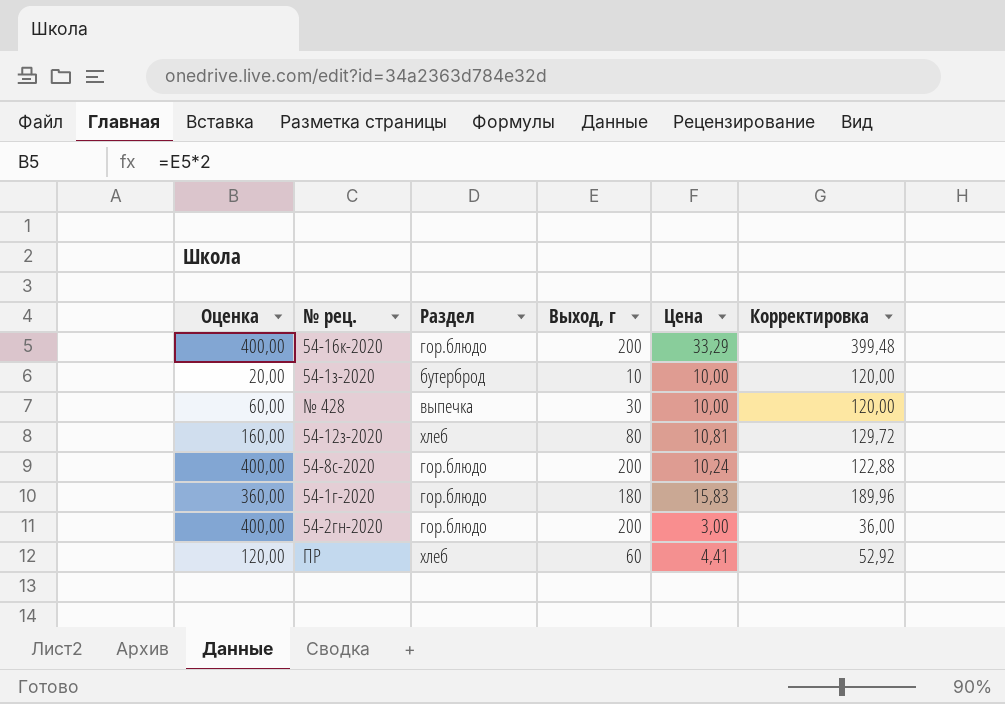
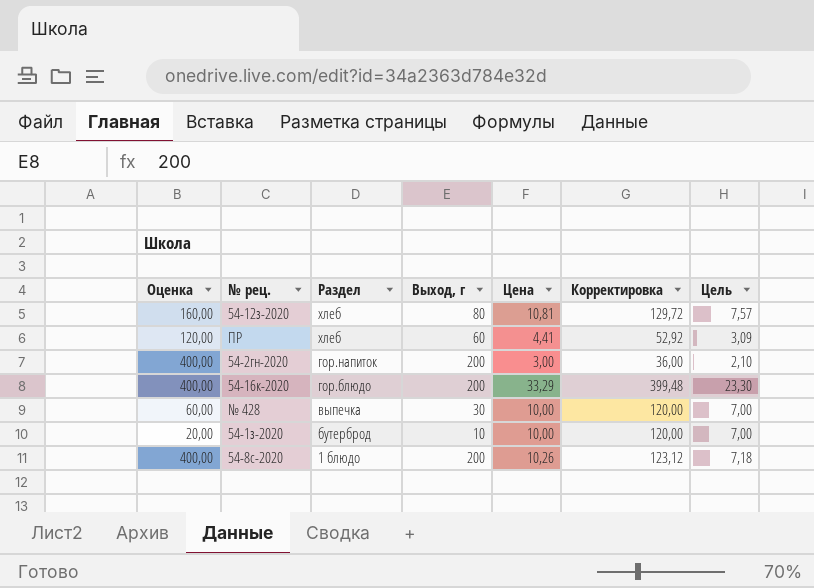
row order: none -> Раздел descending
column Цель | formula: none -> [Цена] * 0,7
row 54-1г-2020: 360,00 | гор.блюдо | 180 | 15,83 | 189,96 -> none
54-2гн-2020 | Раздел: гор.блюдо -> гор.напиток
54-8с-2020 | Раздел: гор.блюдо -> 1 блюдо
54-8с-2020 | Цена: 10,24 -> 10,26
54-8с-2020 | Корректировка: 122,88 -> 123,12

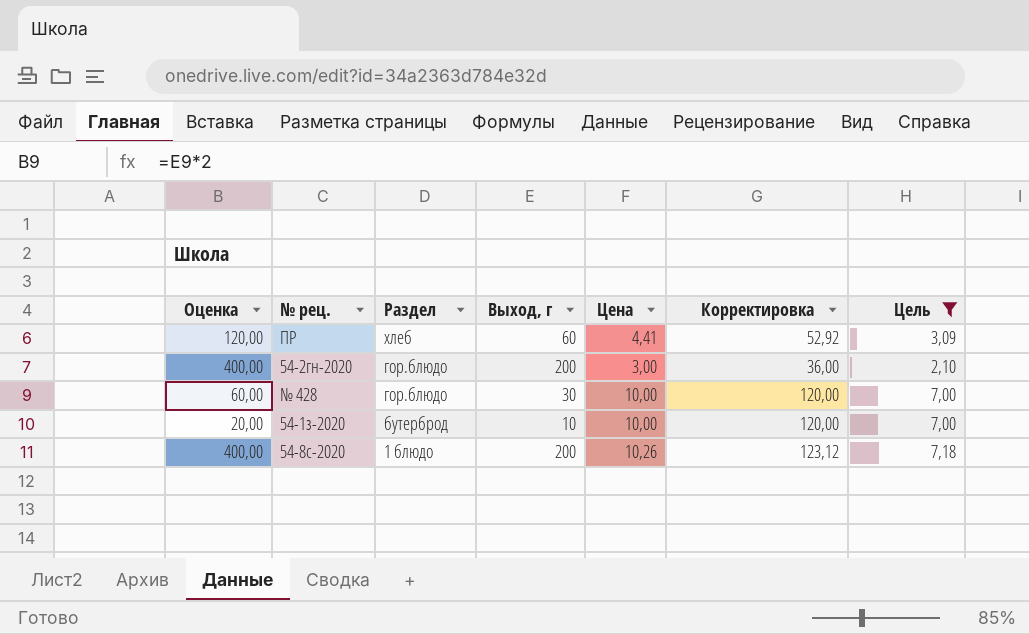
filter: none -> Цель <= 7,18
54-2гн-2020 | Раздел: гор.напиток -> гор.блюдо
№ 428 | Раздел: выпечка -> гор.блюдо

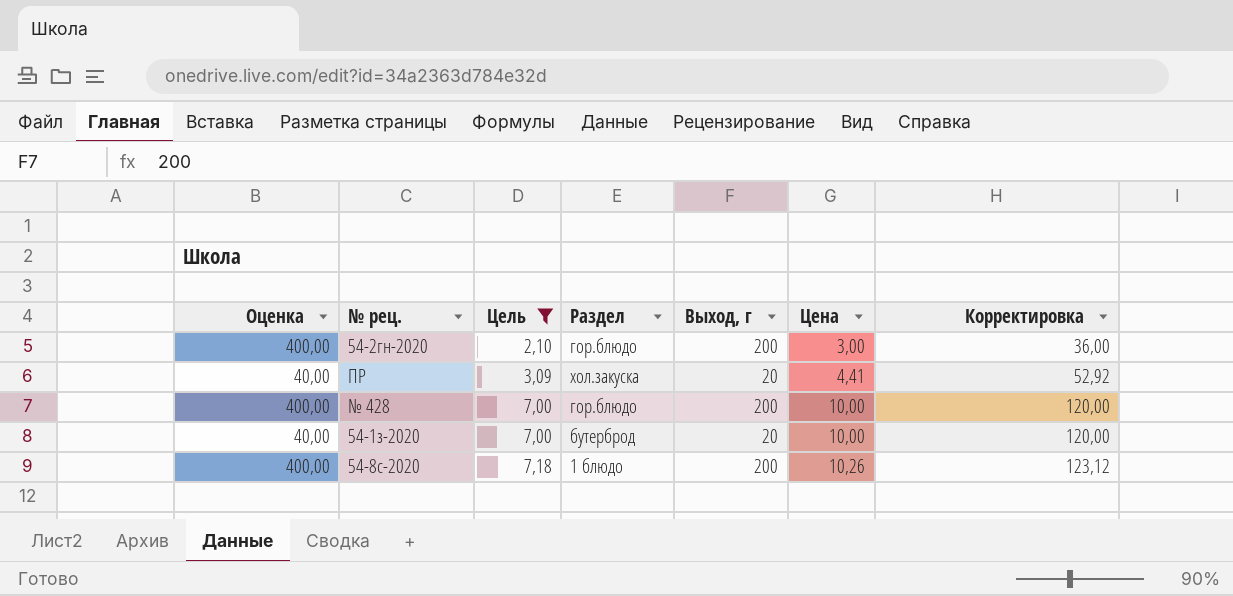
row order: Раздел descending -> Цель ascending
column Цель | position: 7 -> 3
ПР | Оценка: 120,00 -> 40,00
ПР | Раздел: хлеб -> хол.закуска
ПР | Выход, г: 60 -> 20
№ 428 | Оценка: 60,00 -> 400,00
№ 428 | Выход, г: 30 -> 200
54-1з-2020 | Оценка: 20,00 -> 40,00
54-1з-2020 | Выход, г: 10 -> 20

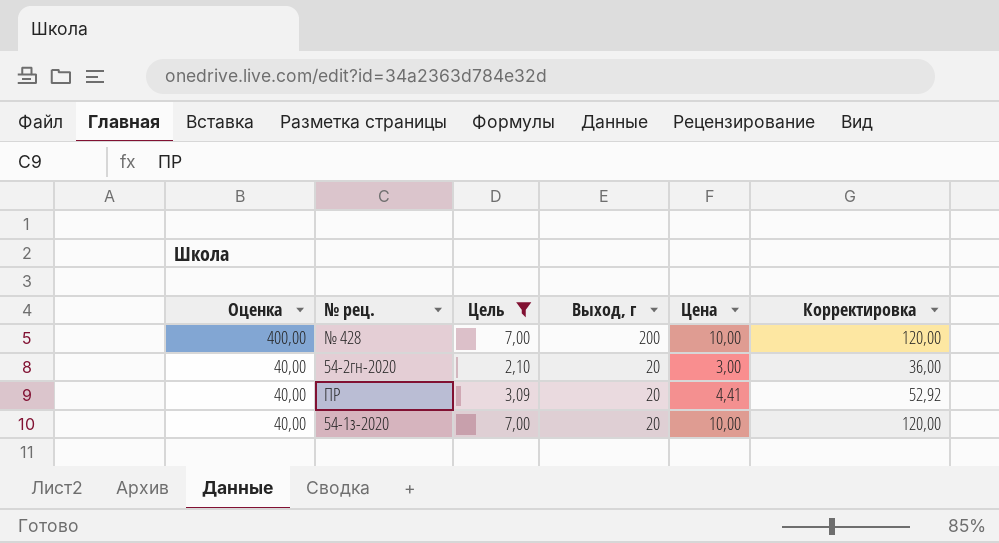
row order: Цель ascending -> Оценка descending
column Раздел | position: 4 -> none
row 54-8с-2020: 400,00 | 7,18 | 1 блюдо | 200 | 10,26 | 123,12 -> none
54-2гн-2020 | Оценка: 400,00 -> 40,00
54-2гн-2020 | Выход, г: 200 -> 20

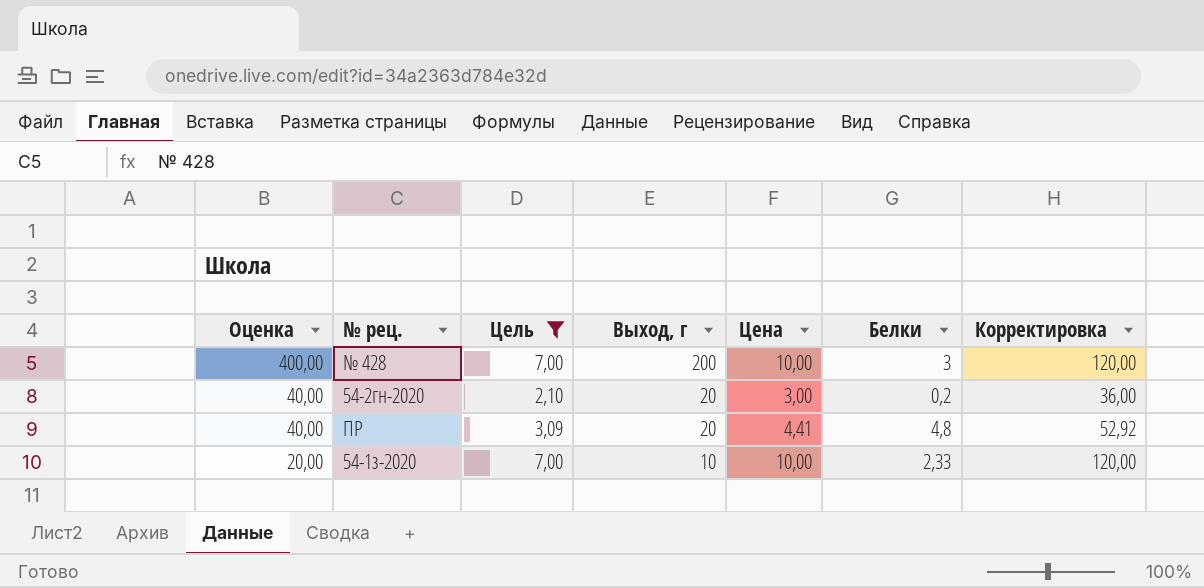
column Белки | position: none -> 6
54-1з-2020 | Оценка: 40,00 -> 20,00
54-1з-2020 | Выход, г: 20 -> 10

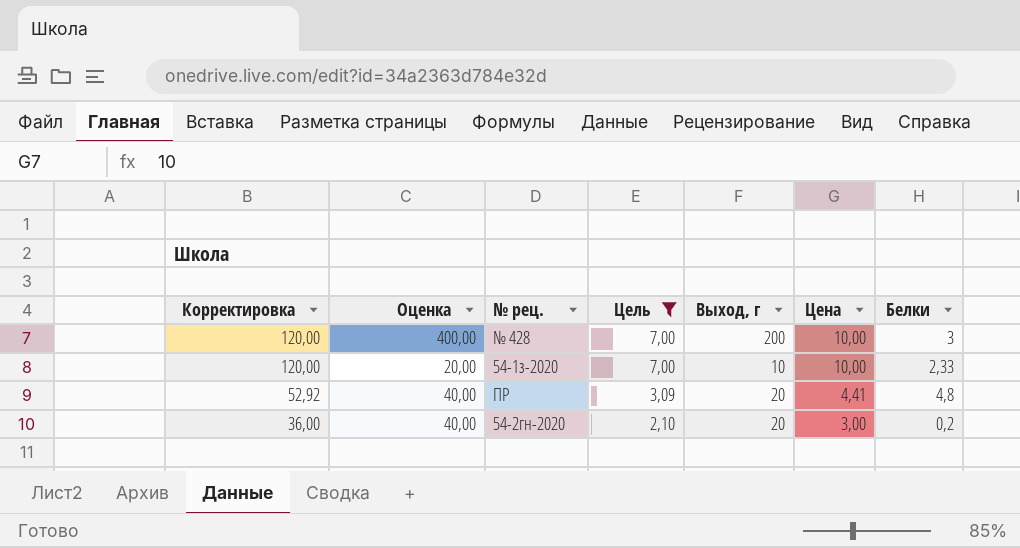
row order: Оценка descending -> Корректировка descending
column Корректировка | position: 7 -> 1

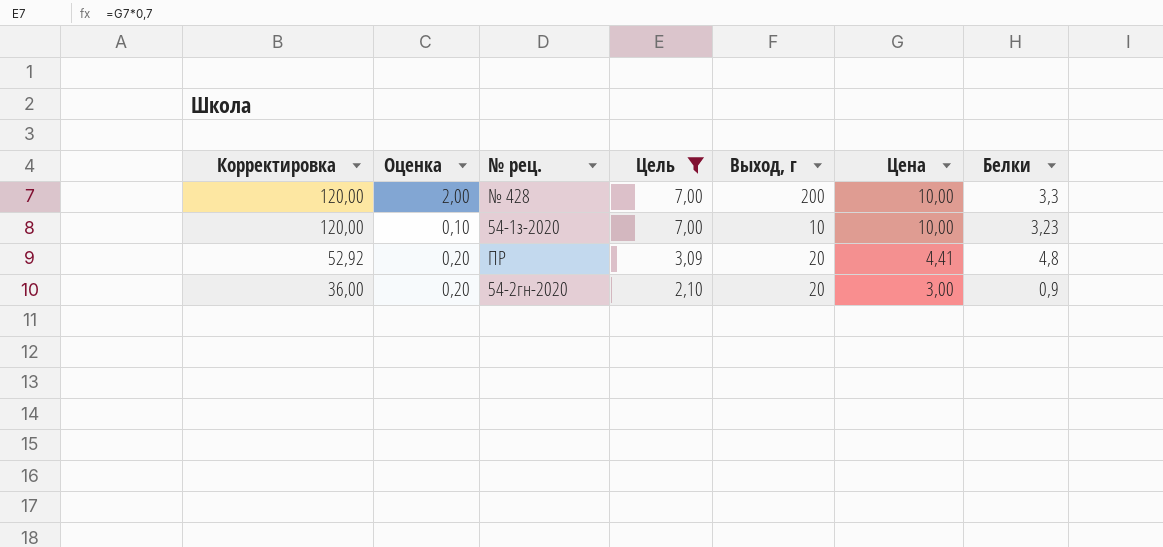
column Оценка | formula: [Выход, г] * 2 -> [Выход, г] * 0,01
№ 428 | Белки: 3 -> 3,3
54-1з-2020 | Белки: 2,33 -> 3,23
54-2гн-2020 | Белки: 0,2 -> 0,9

